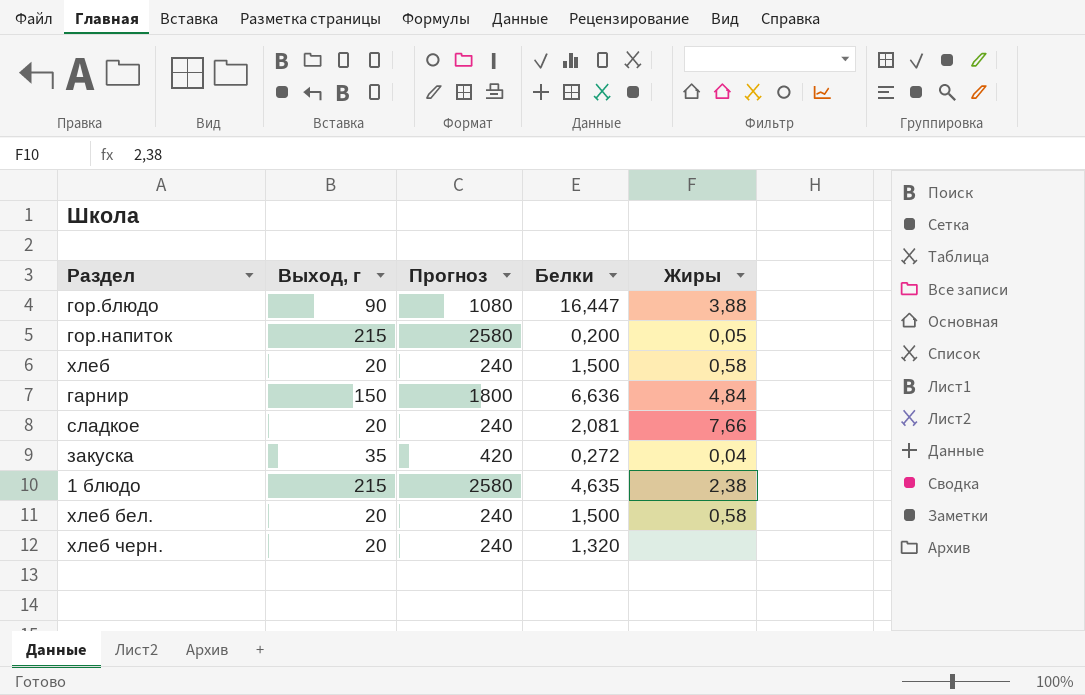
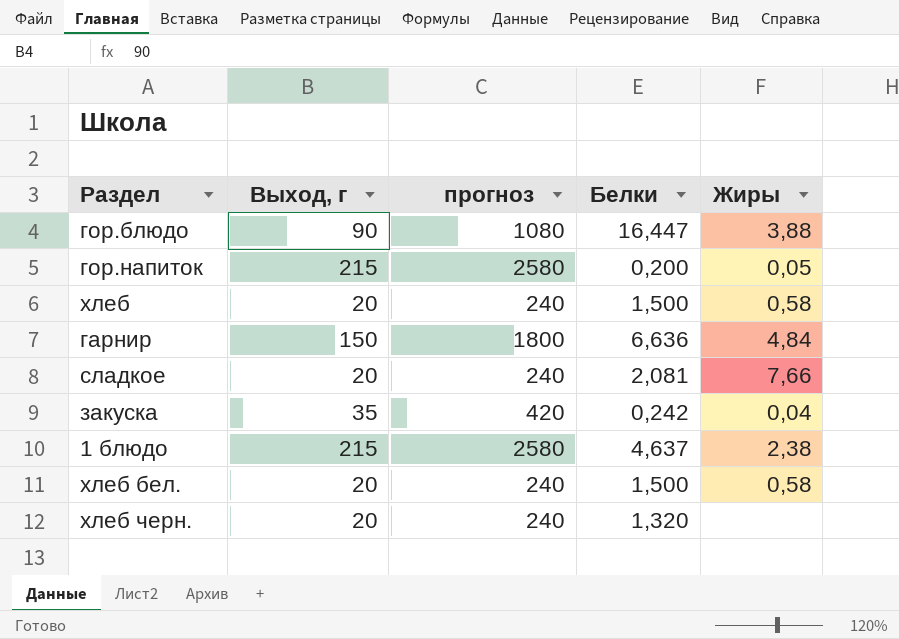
column name: Прогноз -> прогноз
закуска | Белки: 0,272 -> 0,242
1 блюдо | Белки: 4,635 -> 4,637

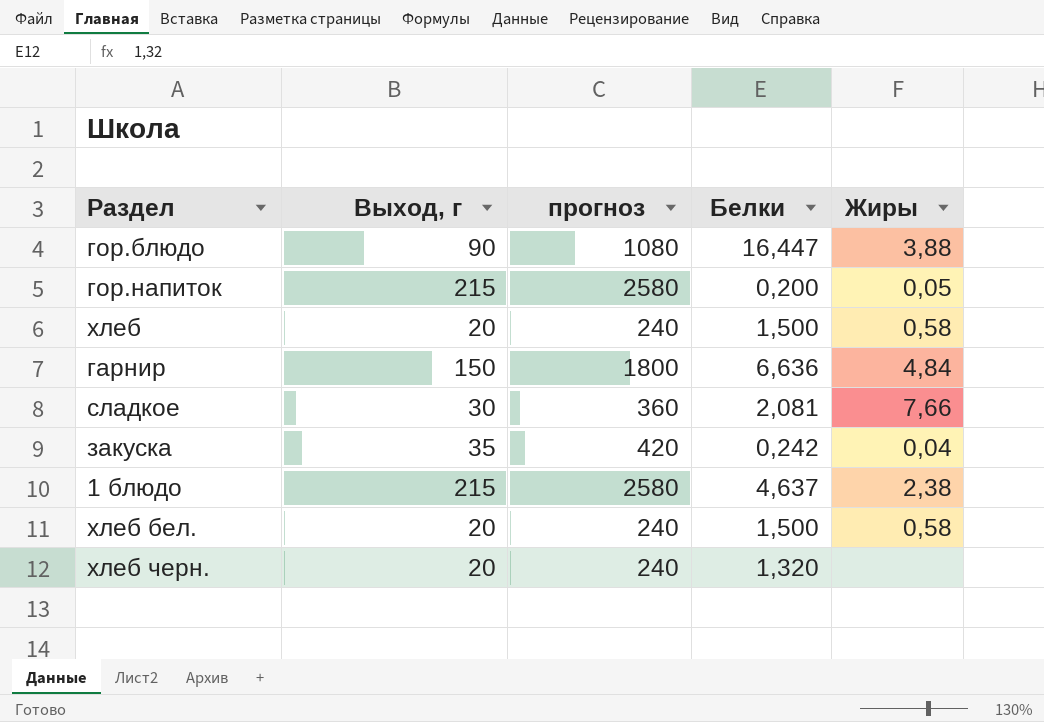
сладкое | Выход, г: 20 -> 30
сладкое | прогноз: 240 -> 360

